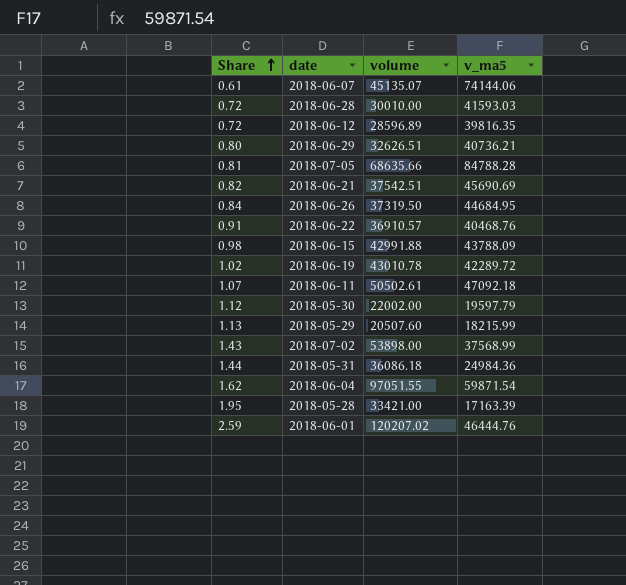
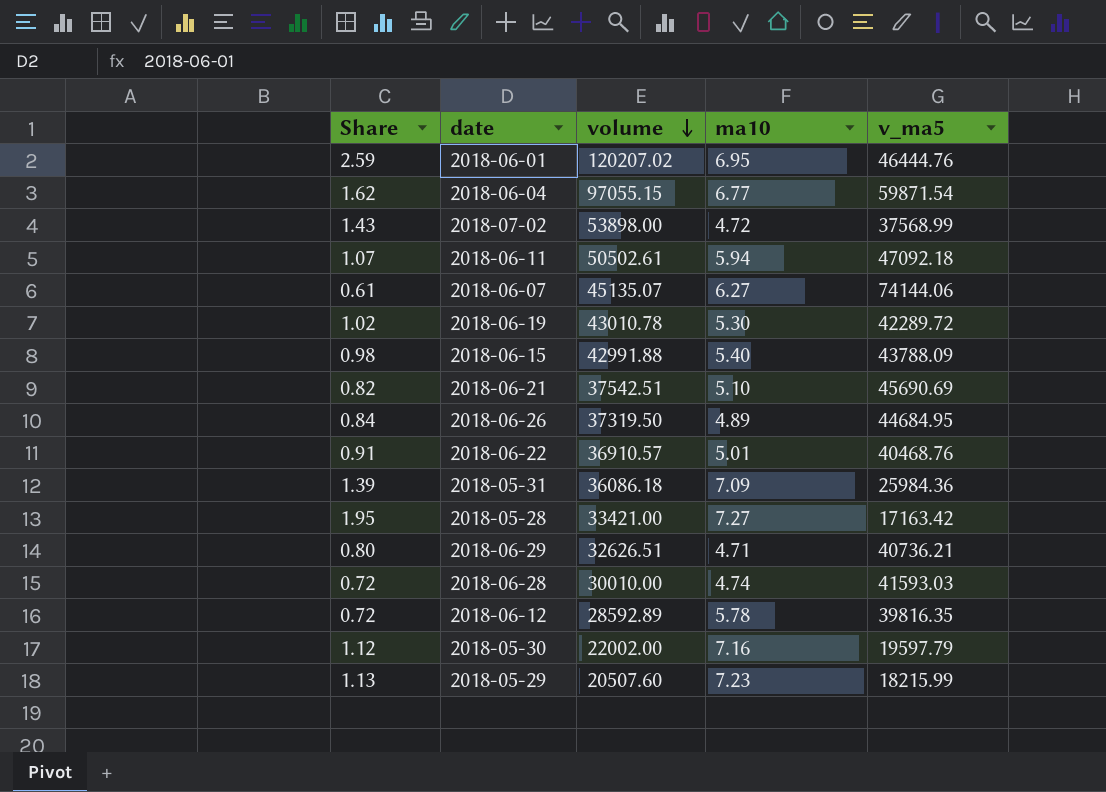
row order: Share ascending -> volume descending
column ma10 | position: none -> 4
row 2018-07-05: 0.81 | 68635.66 | 84788.28 -> none
2018-06-04 | volume: 97051.55 -> 97055.15
2018-05-31 | Share: 1.44 -> 1.39
2018-05-31 | v_ma5: 24984.36 -> 25984.36
2018-05-28 | v_ma5: 17163.39 -> 17163.42
2018-06-12 | volume: 28596.89 -> 28592.89

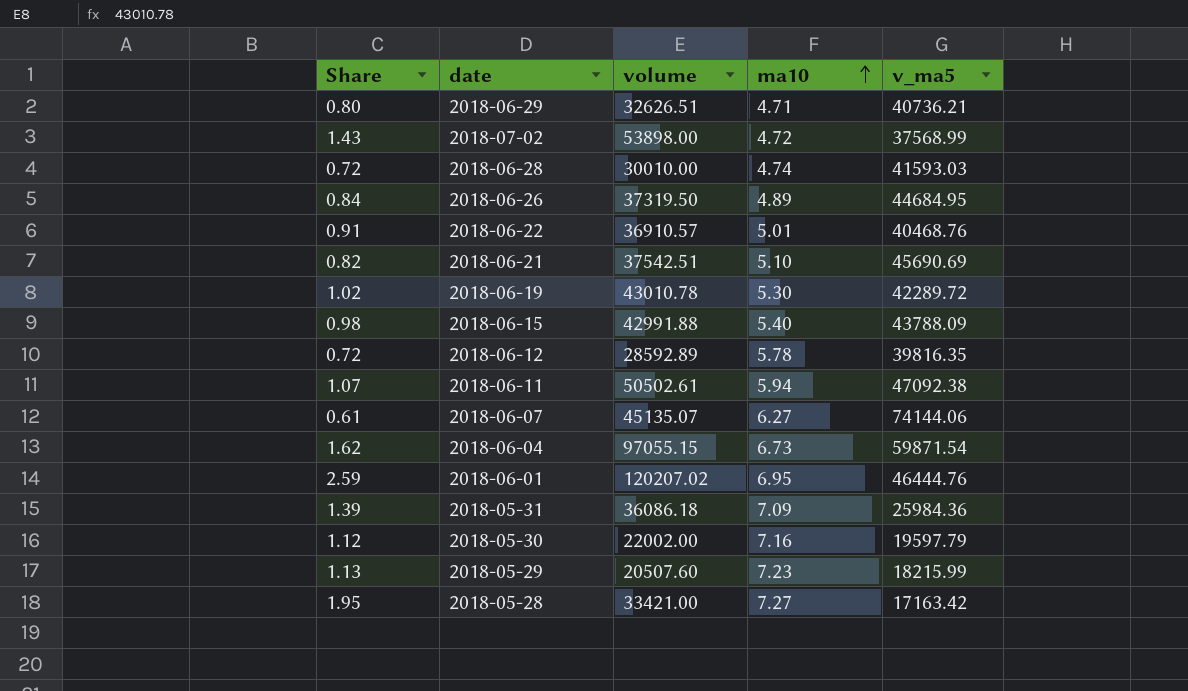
row order: volume descending -> ma10 ascending
2018-06-11 | v_ma5: 47092.18 -> 47092.38
2018-06-04 | ma10: 6.77 -> 6.73

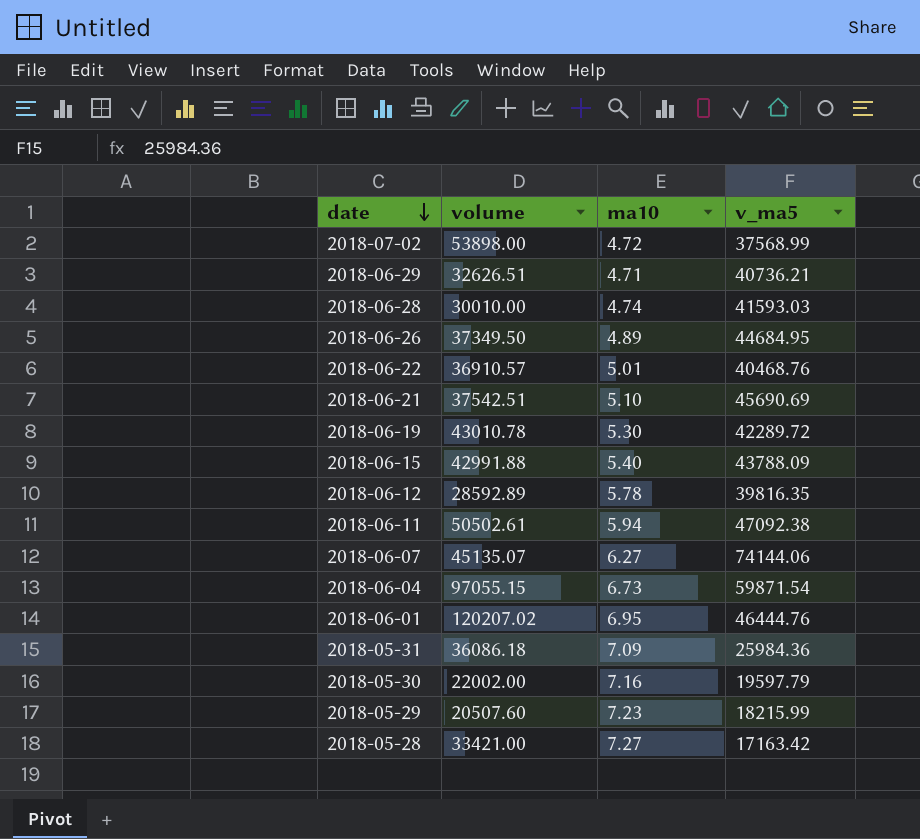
row order: ma10 ascending -> date descending
column Share | formula: [volume] / [v_ma5] -> none
2018-06-26 | volume: 37319.50 -> 37349.50

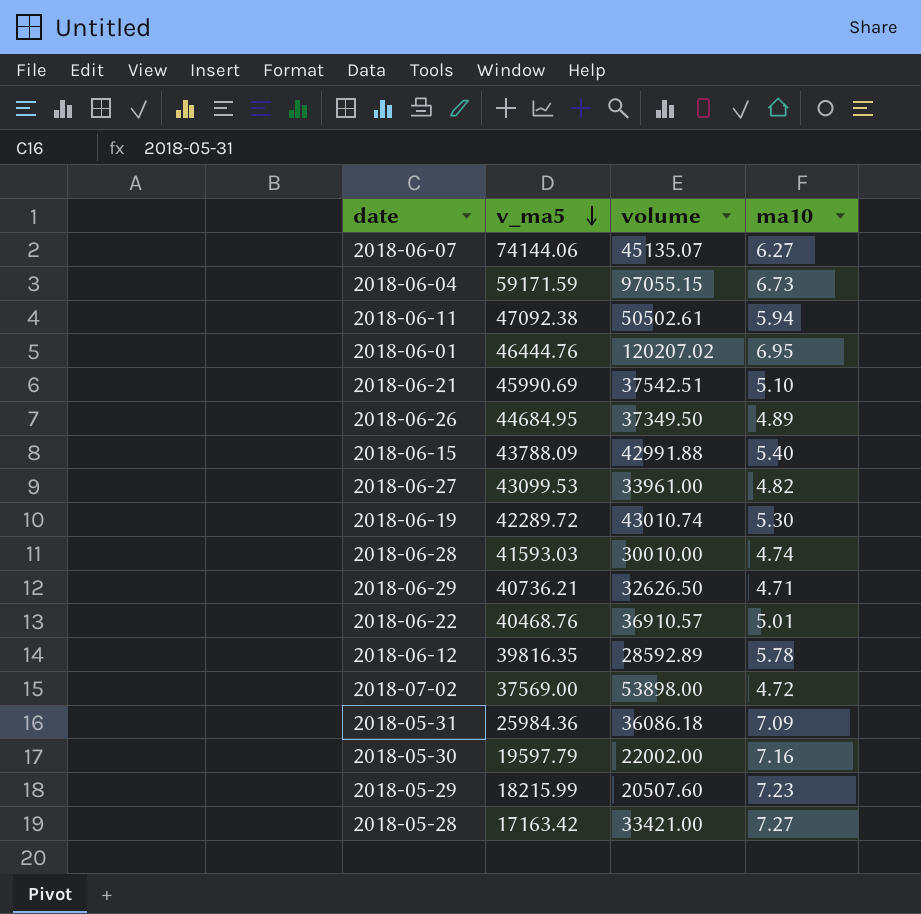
row order: date descending -> v_ma5 descending
column v_ma5 | position: 4 -> 2
2018-06-04 | v_ma5: 59871.54 -> 59171.59
2018-06-21 | v_ma5: 45690.69 -> 45990.69
row 2018-06-27: none -> 43099.53 | 33961.00 | 4.82
2018-06-19 | volume: 43010.78 -> 43010.74
2018-06-29 | volume: 32626.51 -> 32626.50
2018-07-02 | v_ma5: 37568.99 -> 37569.00

